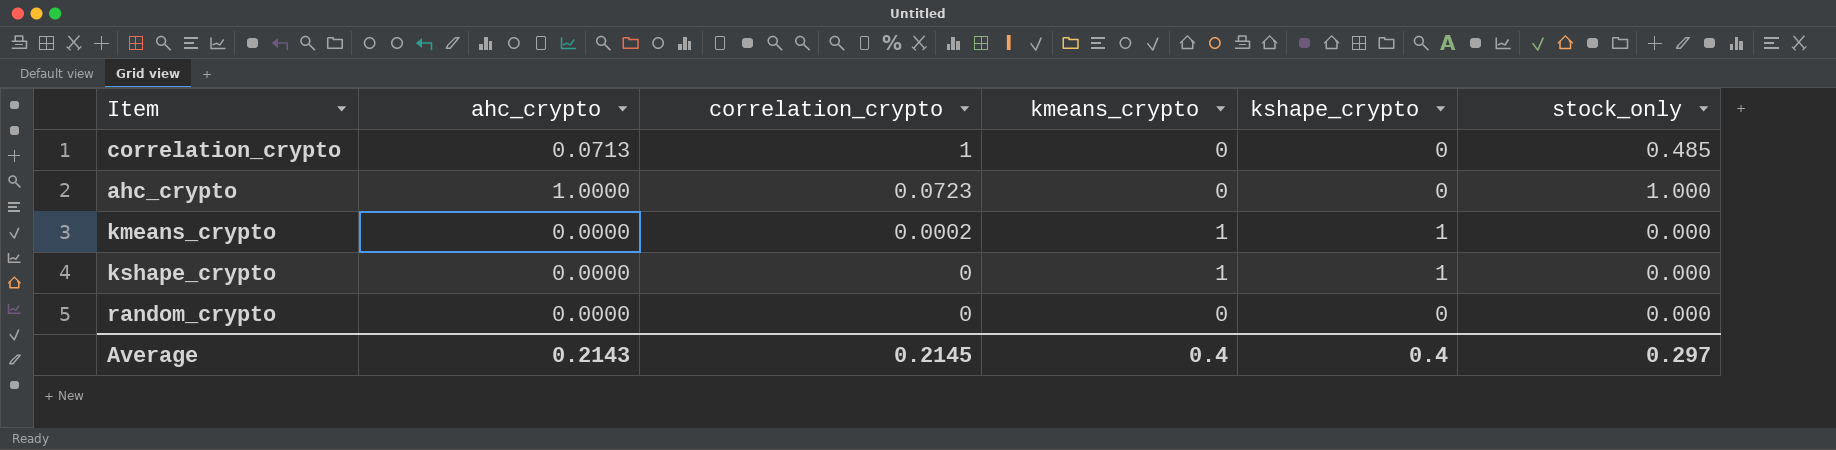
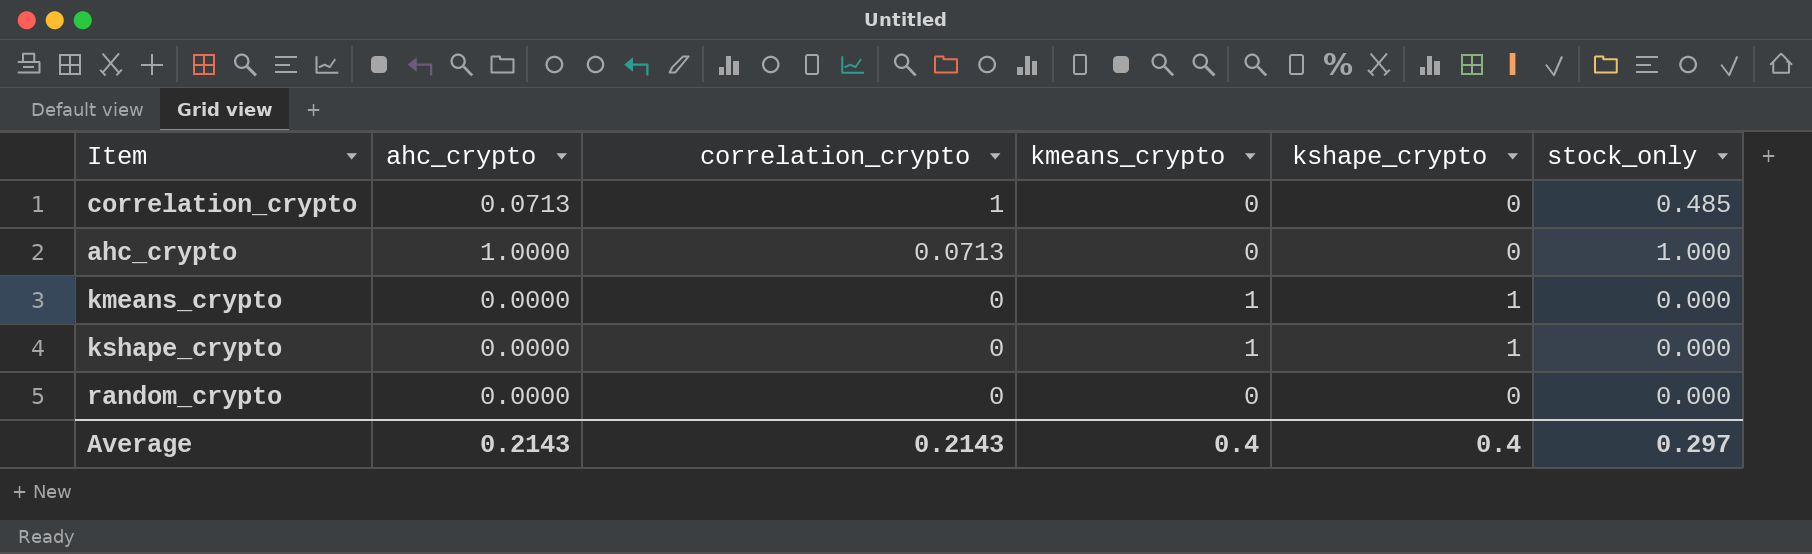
ahc_crypto | correlation_crypto: 0.0723 -> 0.0713
kmeans_crypto | correlation_crypto: 0.0002 -> 0
Average | correlation_crypto: 0.2145 -> 0.2143

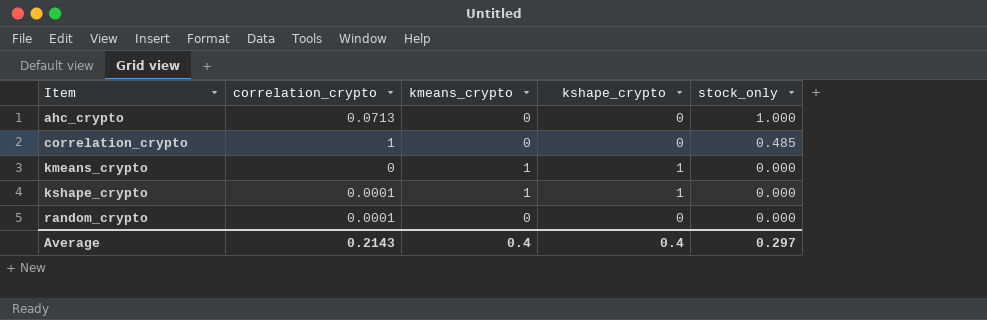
row order: correlation_crypto descending -> Item ascending
column ahc_crypto | position: 2 -> none
kshape_crypto | correlation_crypto: 0 -> 0.0001
random_crypto | correlation_crypto: 0 -> 0.0001

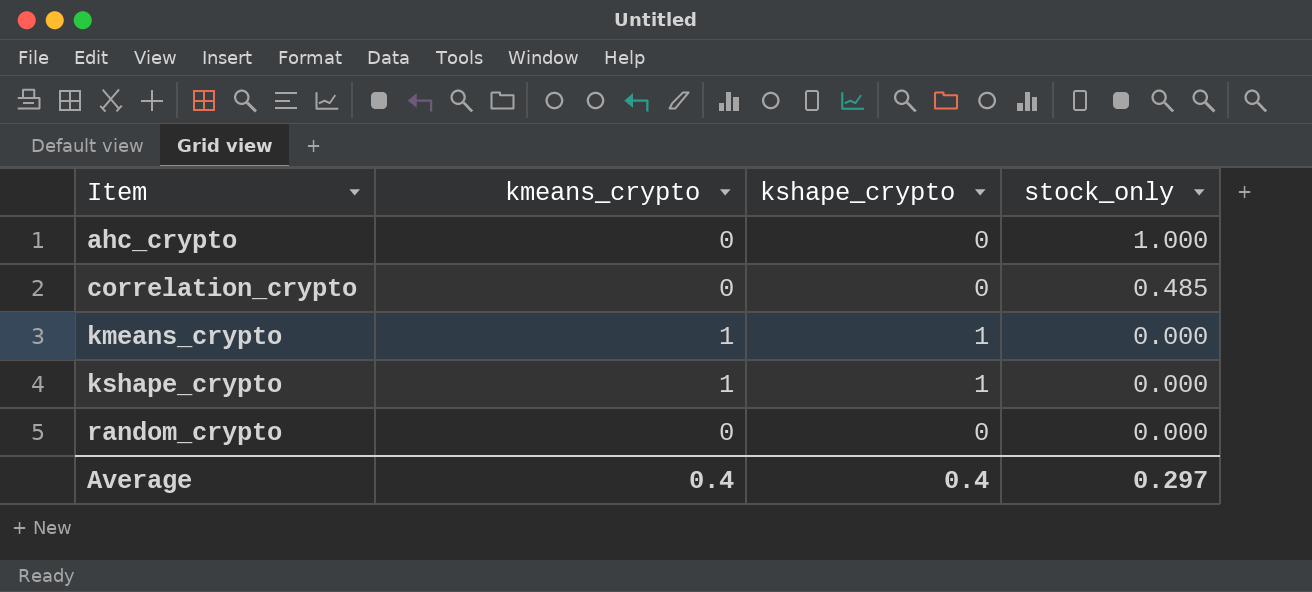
column correlation_crypto | position: 2 -> none

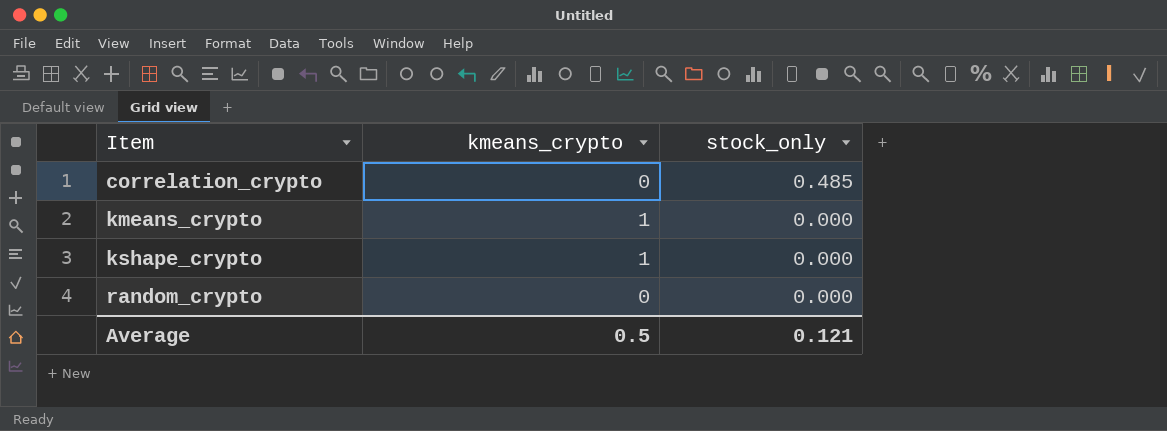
column kshape_crypto | position: 3 -> none
row ahc_crypto: 0 | 0 | 1.000 -> none
Average | kmeans_crypto: 0.4 -> 0.5
Average | stock_only: 0.297 -> 0.121

